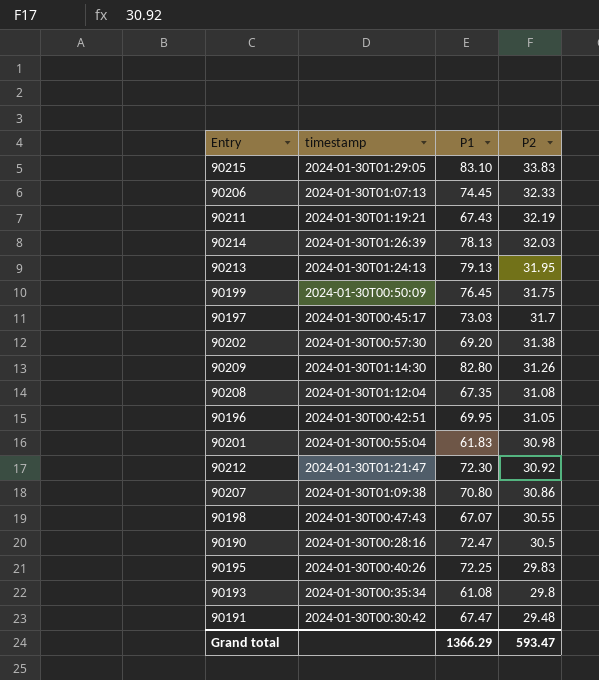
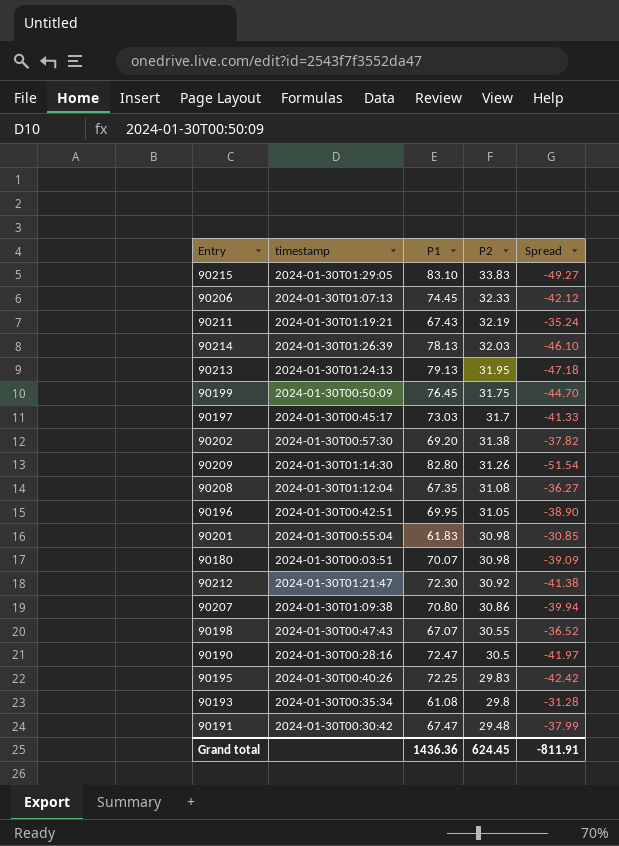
column Spread | formula: none -> [P2] - [P1]
row 90180: none -> 2024-01-30T00:03:51 | 70.07 | 30.98 | -39.09
Grand total | P1: 1366.29 -> 1436.36
Grand total | P2: 593.47 -> 624.45

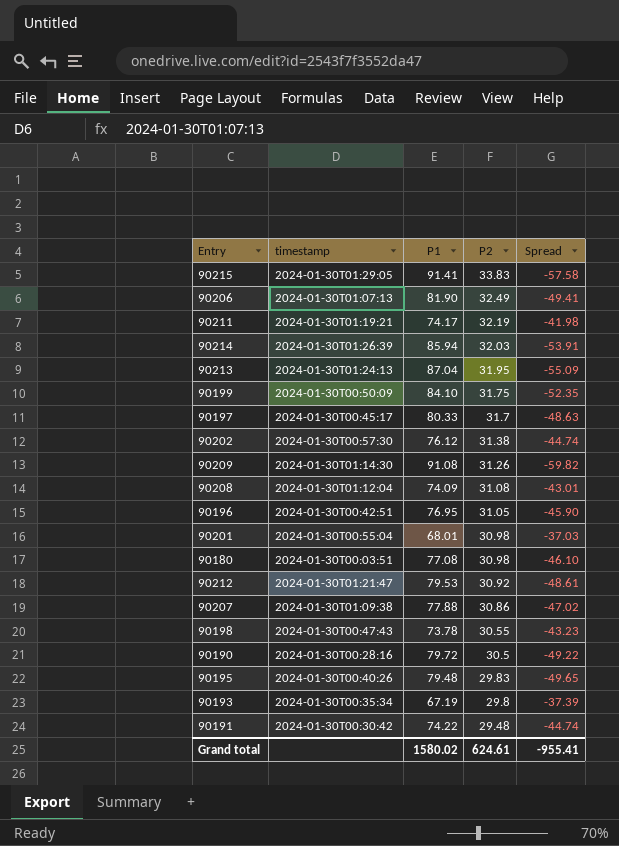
90215 | P1: 83.10 -> 91.41
90215 | Spread: -49.27 -> -57.58
90206 | P1: 74.45 -> 81.90
90206 | P2: 32.33 -> 32.49
90206 | Spread: -42.12 -> -49.41
90211 | P1: 67.43 -> 74.17
90211 | Spread: -35.24 -> -41.98
90214 | P1: 78.13 -> 85.94
90214 | Spread: -46.10 -> -53.91
90213 | P1: 79.13 -> 87.04
90213 | Spread: -47.18 -> -55.09
90199 | P1: 76.45 -> 84.10
90199 | Spread: -44.70 -> -52.35
90197 | P1: 73.03 -> 80.33
90197 | Spread: -41.33 -> -48.63
90202 | P1: 69.20 -> 76.12
90202 | Spread: -37.82 -> -44.74
90209 | P1: 82.80 -> 91.08
90209 | Spread: -51.54 -> -59.82
90208 | P1: 67.35 -> 74.09
90208 | Spread: -36.27 -> -43.01
90196 | P1: 69.95 -> 76.95
90196 | Spread: -38.90 -> -45.90
90201 | P1: 61.83 -> 68.01
90201 | Spread: -30.85 -> -37.03
90180 | P1: 70.07 -> 77.08
90180 | Spread: -39.09 -> -46.10
90212 | P1: 72.30 -> 79.53
90212 | Spread: -41.38 -> -48.61
90207 | P1: 70.80 -> 77.88
90207 | Spread: -39.94 -> -47.02
90198 | P1: 67.07 -> 73.78
90198 | Spread: -36.52 -> -43.23
90190 | P1: 72.47 -> 79.72
90190 | Spread: -41.97 -> -49.22
90195 | P1: 72.25 -> 79.48
90195 | Spread: -42.42 -> -49.65
90193 | P1: 61.08 -> 67.19
90193 | Spread: -31.28 -> -37.39
90191 | P1: 67.47 -> 74.22
90191 | Spread: -37.99 -> -44.74
Grand total | P1: 1436.36 -> 1580.02
Grand total | P2: 624.45 -> 624.61
Grand total | Spread: -811.91 -> -955.41

